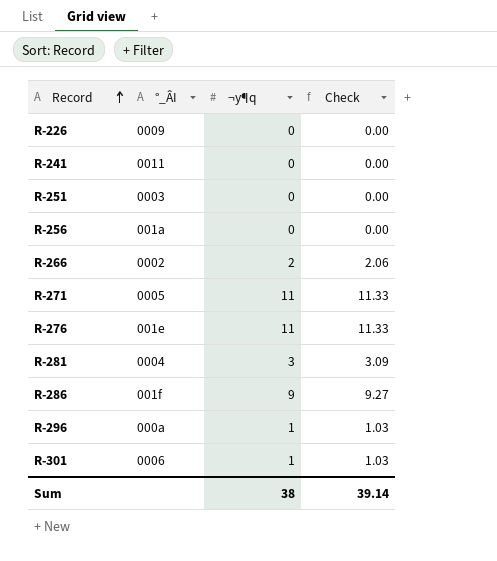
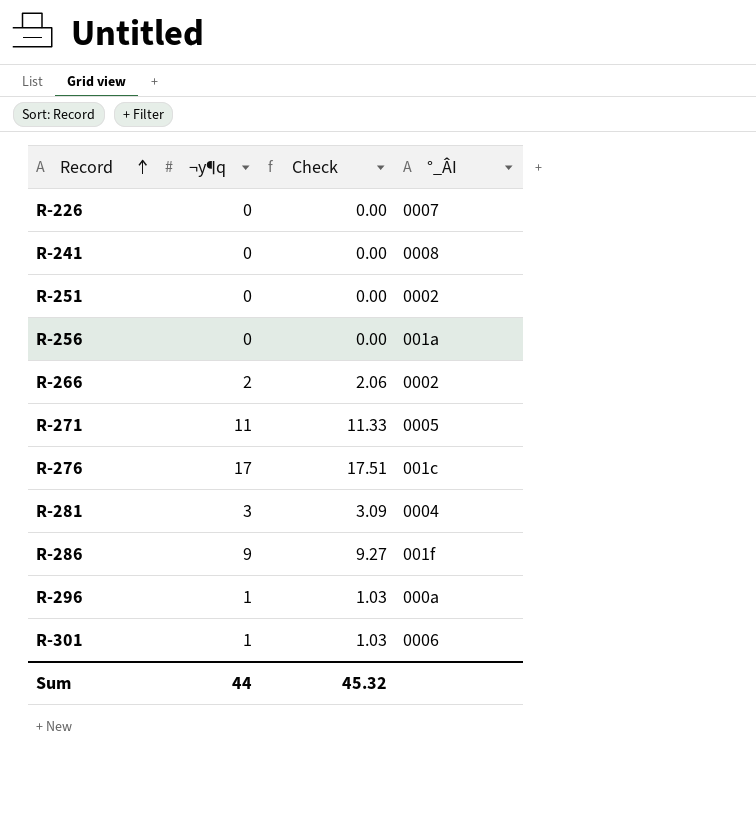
column °_ÂI | position: 2 -> 4
R-226 | °_ÂI: 0009 -> 0007
R-241 | °_ÂI: 0011 -> 0008
R-251 | °_ÂI: 0003 -> 0002
R-276 | ¬y¶q: 11 -> 17
R-276 | Check: 11.33 -> 17.51
R-276 | °_ÂI: 001e -> 001c
Sum | ¬y¶q: 38 -> 44
Sum | Check: 39.14 -> 45.32

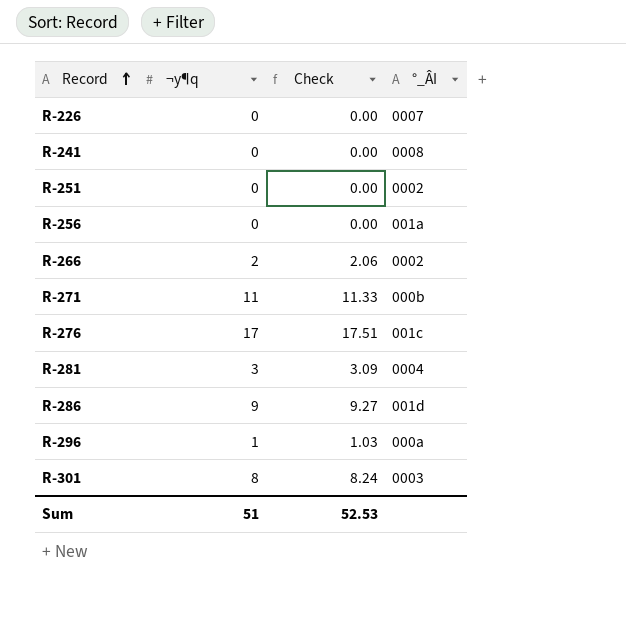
R-271 | °_ÂI: 0005 -> 000b
R-286 | °_ÂI: 001f -> 001d
R-301 | ¬y¶q: 1 -> 8
R-301 | Check: 1.03 -> 8.24
R-301 | °_ÂI: 0006 -> 0003
Sum | ¬y¶q: 44 -> 51
Sum | Check: 45.32 -> 52.53

